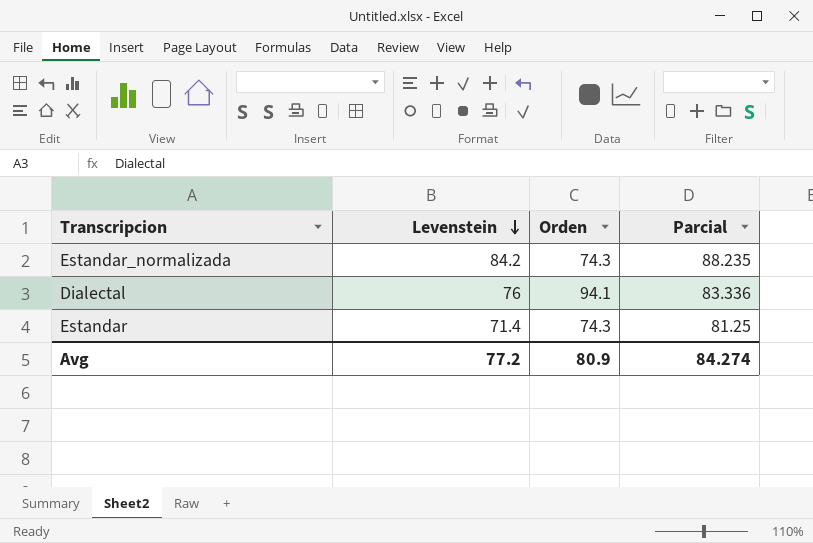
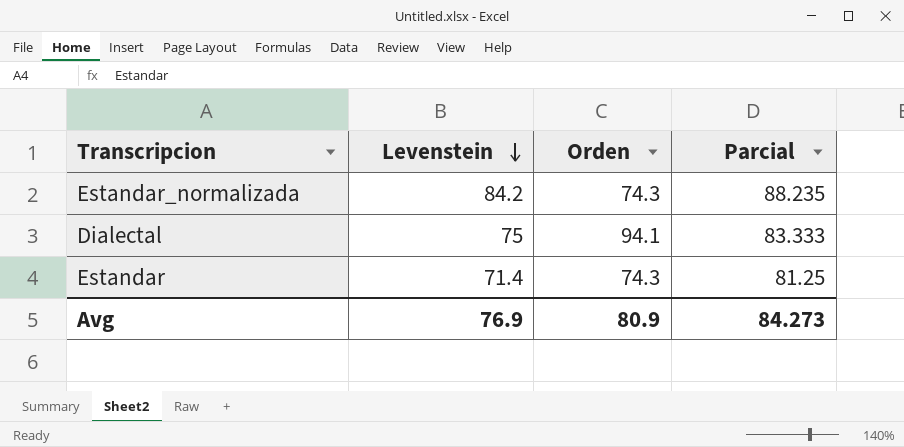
Dialectal | Levenstein: 76 -> 75
Dialectal | Parcial: 83.336 -> 83.333
Avg | Levenstein: 77.2 -> 76.9
Avg | Parcial: 84.274 -> 84.273

